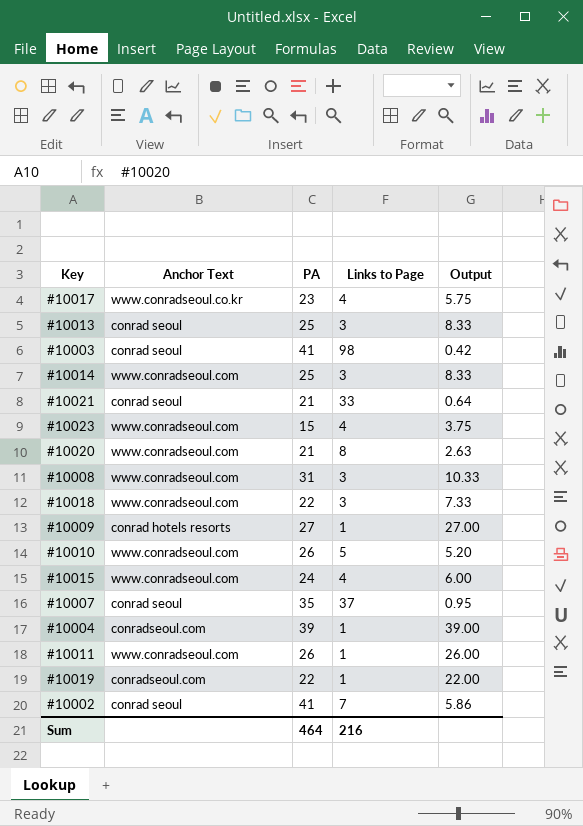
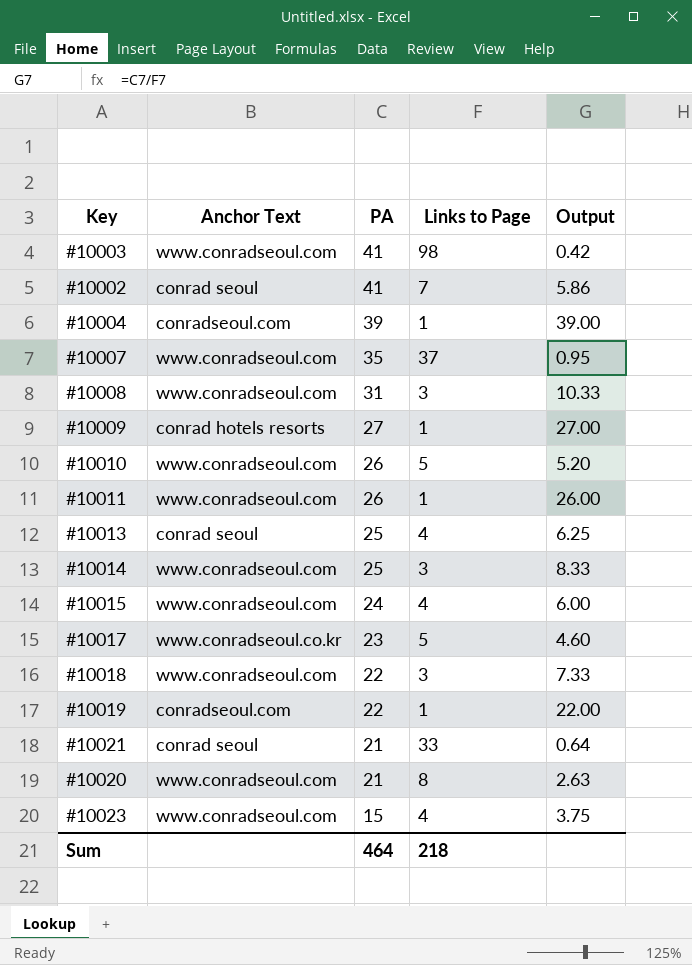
row order: none -> PA descending
#10003 | Anchor Text: conrad seoul -> www.conradseoul.com
#10007 | Anchor Text: conrad seoul -> www.conradseoul.com
#10013 | Links to Page: 3 -> 4
#10013 | Output: 8.33 -> 6.25
#10017 | Links to Page: 4 -> 5
#10017 | Output: 5.75 -> 4.60
Sum | Links to Page: 216 -> 218

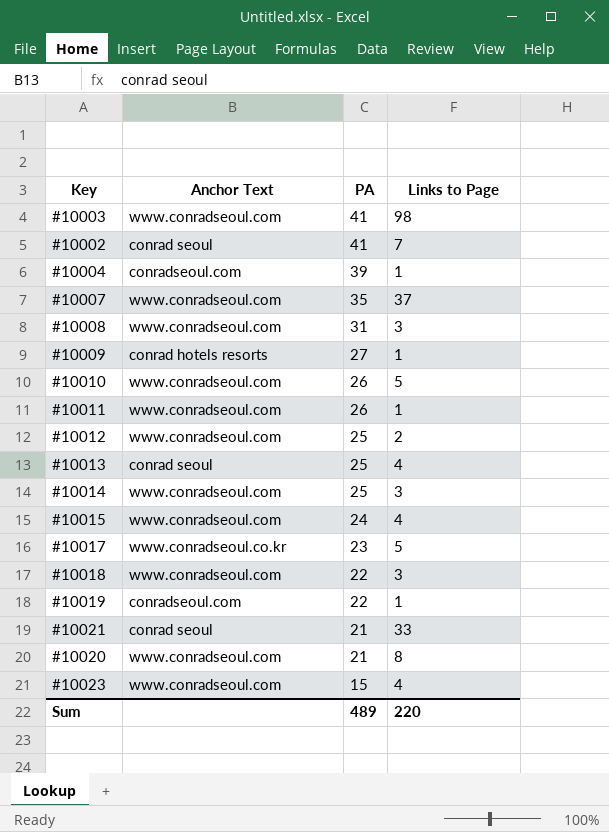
column Output | formula: [PA] / [Links to Page] -> none
row #10012: none -> www.conradseoul.com | 25 | 2
Sum | PA: 464 -> 489
Sum | Links to Page: 218 -> 220

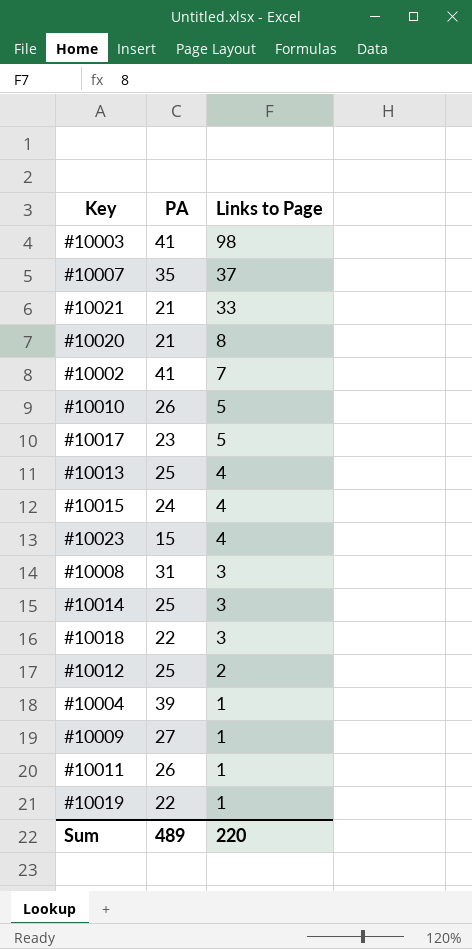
row order: PA descending -> Links to Page descending
column Anchor Text | position: 2 -> none

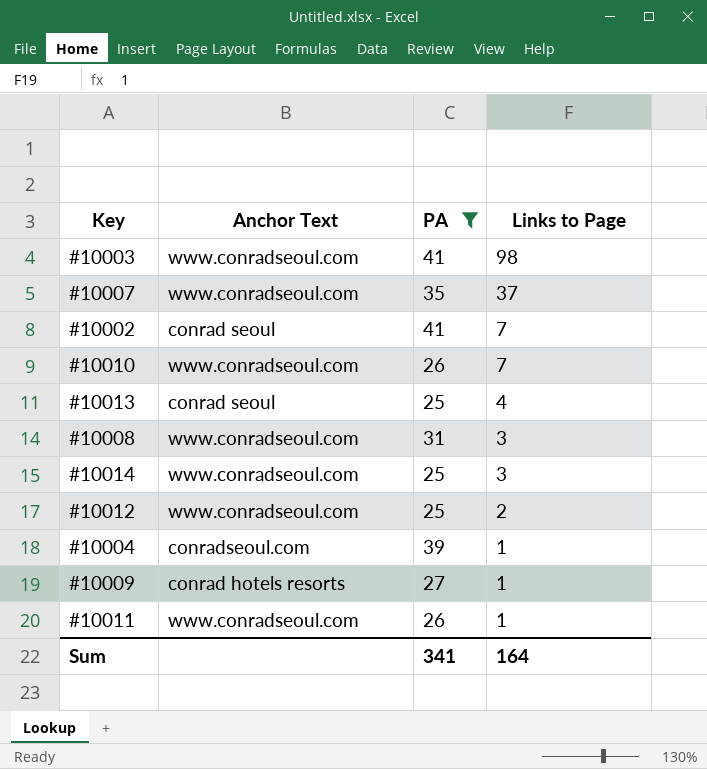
filter: none -> PA >= 25
column Anchor Text | position: none -> 2
#10010 | Links to Page: 5 -> 7
Sum | PA: 489 -> 341
Sum | Links to Page: 220 -> 164

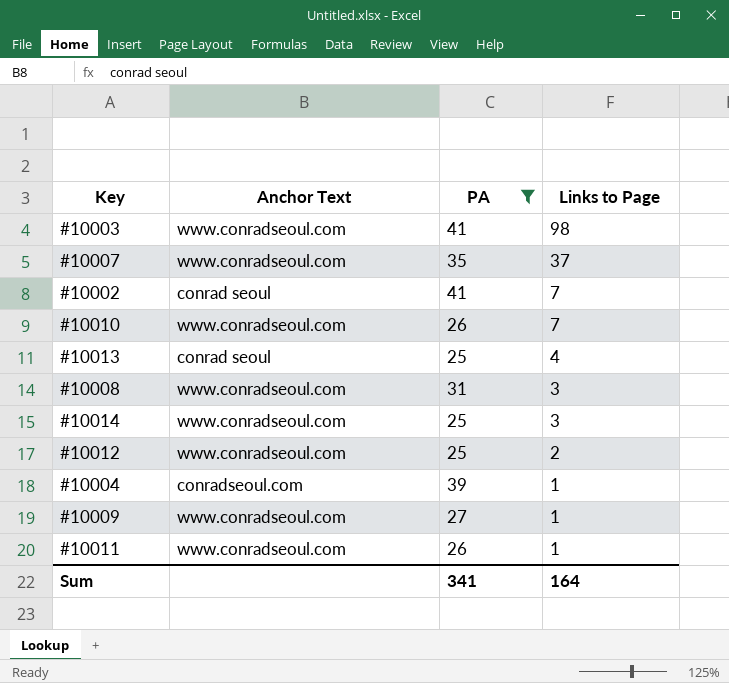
#10009 | Anchor Text: conrad hotels resorts -> www.conradseoul.com

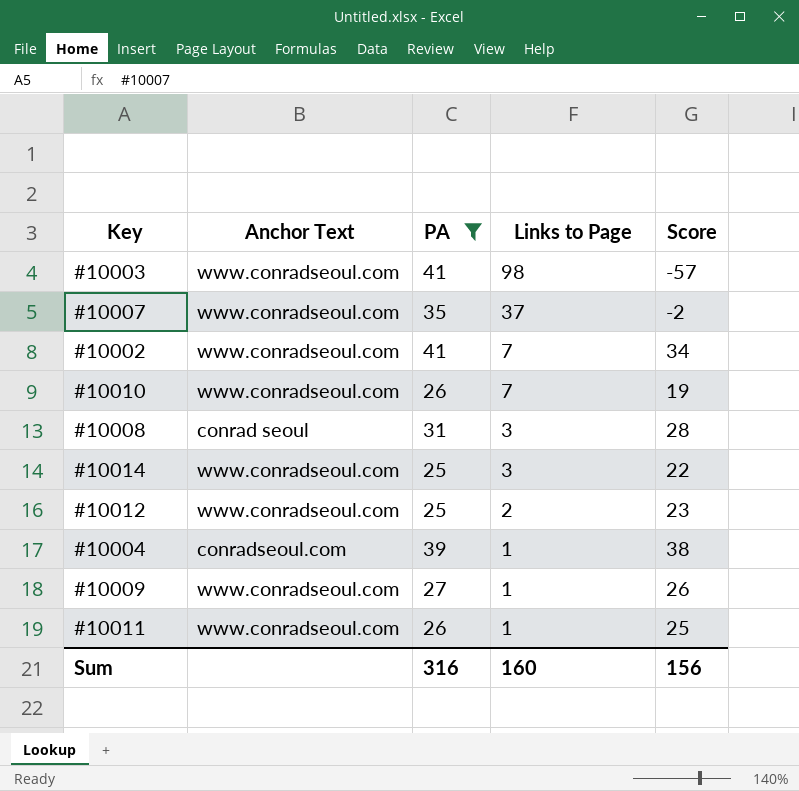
column Score | formula: none -> [PA] - [Links to Page]
row #10013: conrad seoul | 25 | 4 -> none
#10002 | Anchor Text: conrad seoul -> www.conradseoul.com
#10008 | Anchor Text: www.conradseoul.com -> conrad seoul
Sum | PA: 341 -> 316
Sum | Links to Page: 164 -> 160

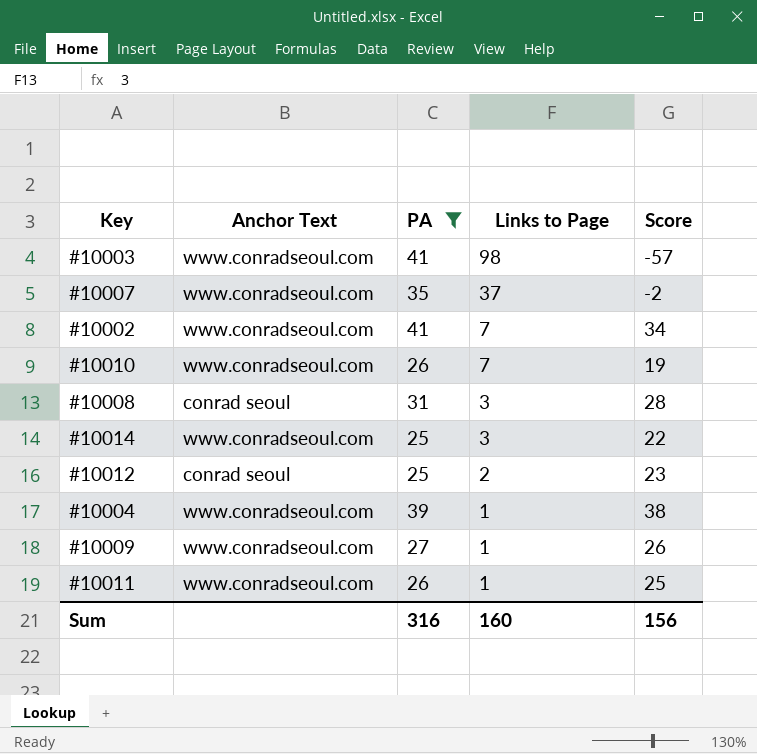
#10012 | Anchor Text: www.conradseoul.com -> conrad seoul
#10004 | Anchor Text: conradseoul.com -> www.conradseoul.com

